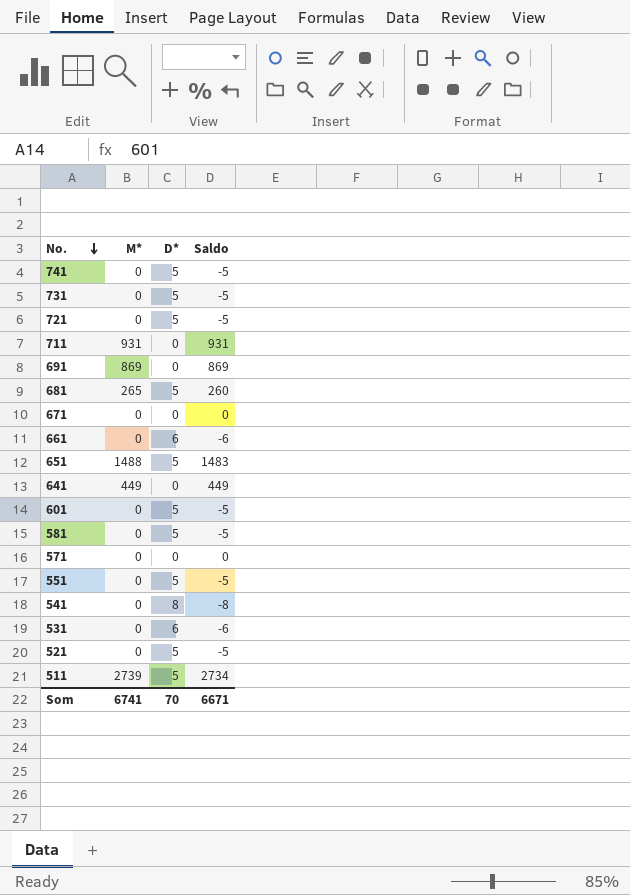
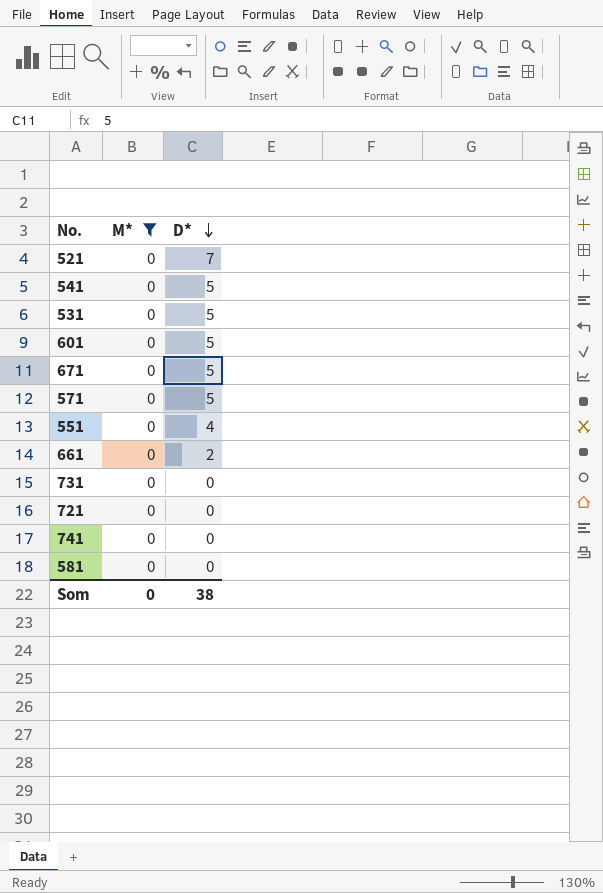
filter: none -> M* = 0
row order: No. descending -> D* descending
column Saldo | formula: [M*] - [D*] -> none
521 | D*: 5 -> 7
541 | D*: 8 -> 5
531 | D*: 6 -> 5
671 | D*: 0 -> 5
571 | D*: 0 -> 5
551 | D*: 5 -> 4
661 | D*: 6 -> 2
731 | D*: 5 -> 0
721 | D*: 5 -> 0
741 | D*: 5 -> 0
581 | D*: 5 -> 0
Som | M*: 6741 -> 0
Som | D*: 70 -> 38

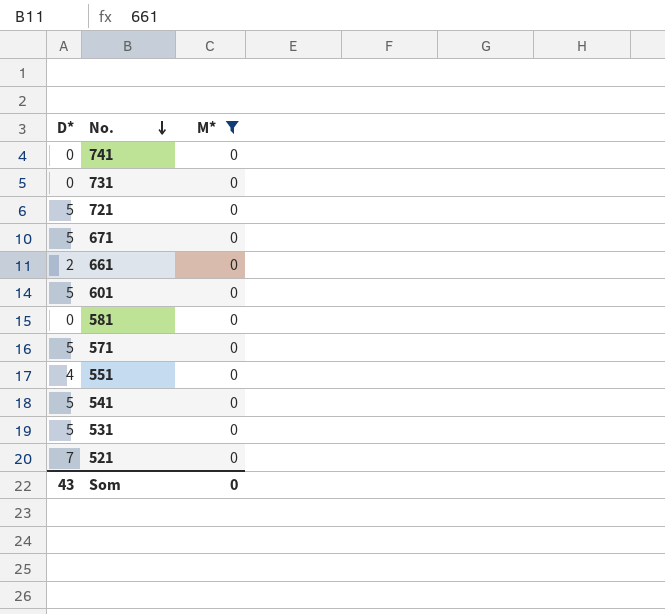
row order: D* descending -> No. descending
column D* | position: 3 -> 1
721 | D*: 0 -> 5
Som | D*: 38 -> 43

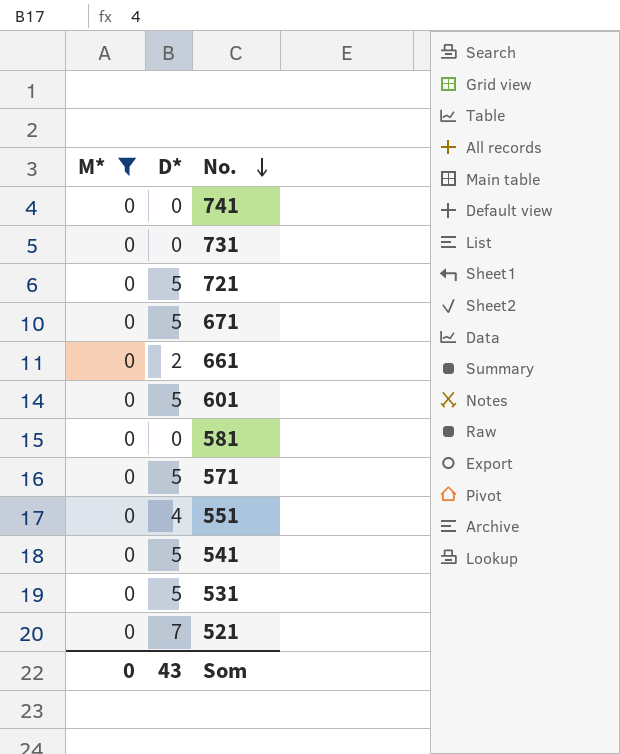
column M* | position: 3 -> 1

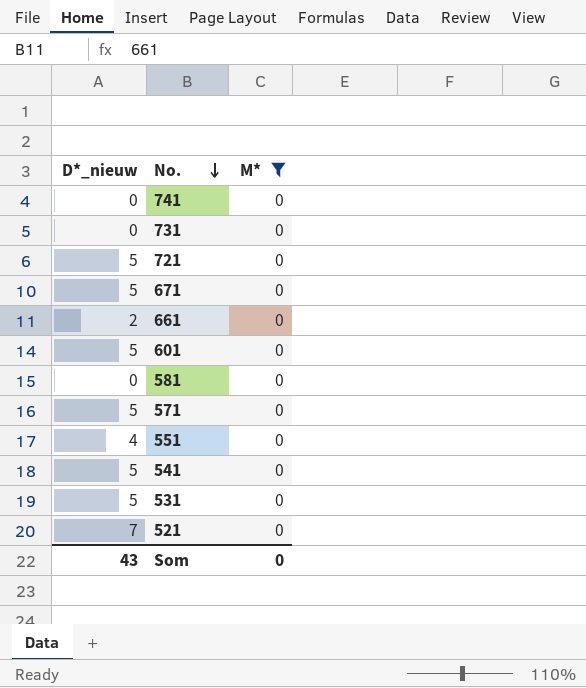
column name: D* -> D*_nieuw
column M* | position: 1 -> 3

